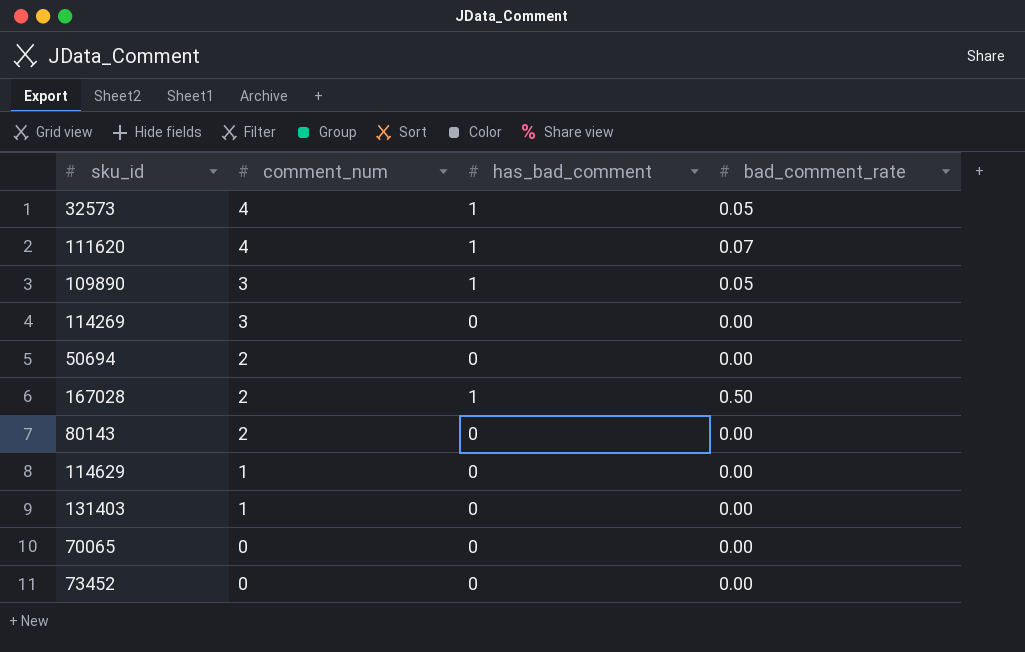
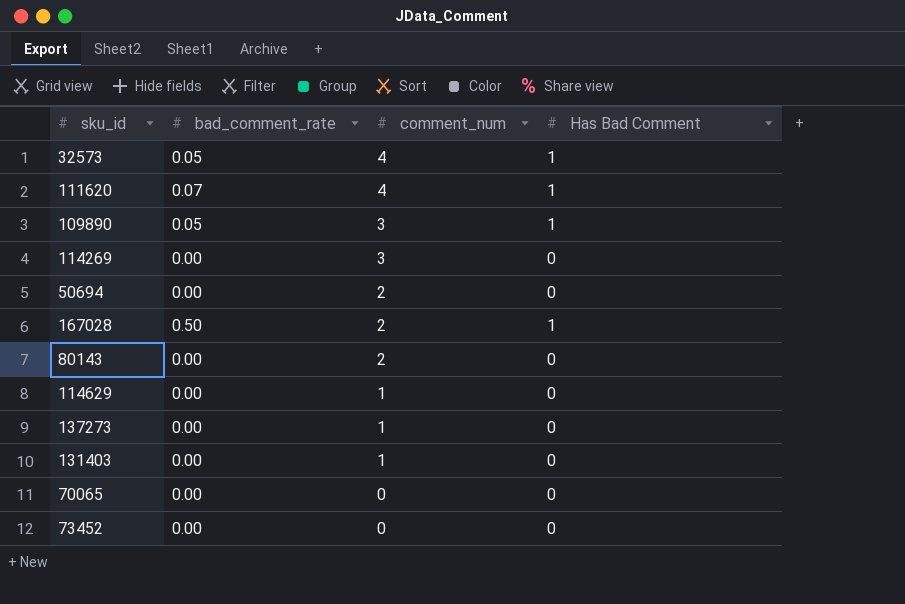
column bad_comment_rate | position: 4 -> 2
column name: has_bad_comment -> Has Bad Comment
row 137273: none -> 0.00 | 1 | 0

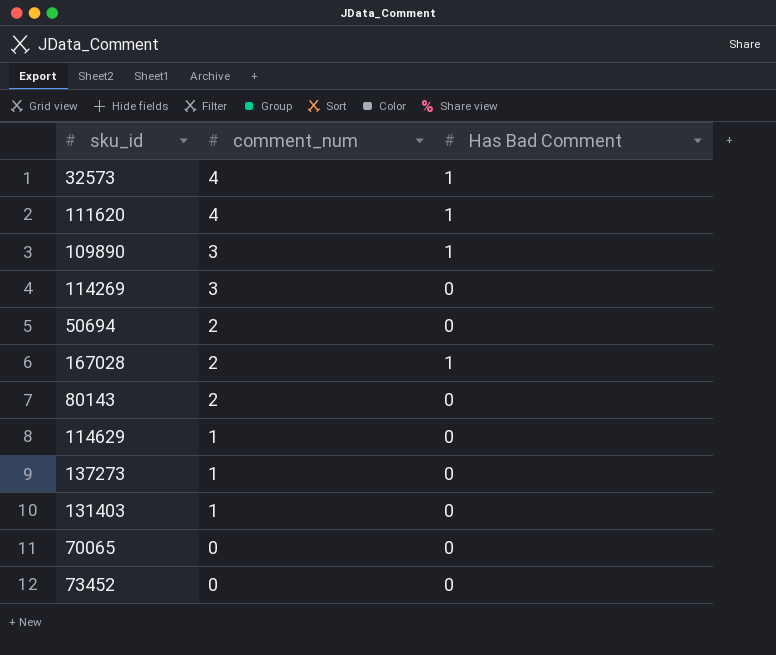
column bad_comment_rate | position: 2 -> none

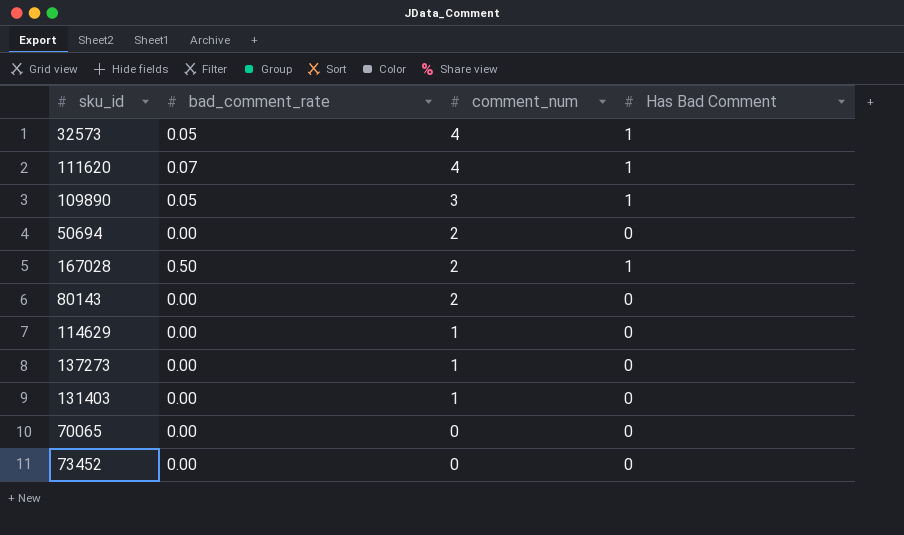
column bad_comment_rate | position: none -> 2
row 114269: 3 | 0 -> none

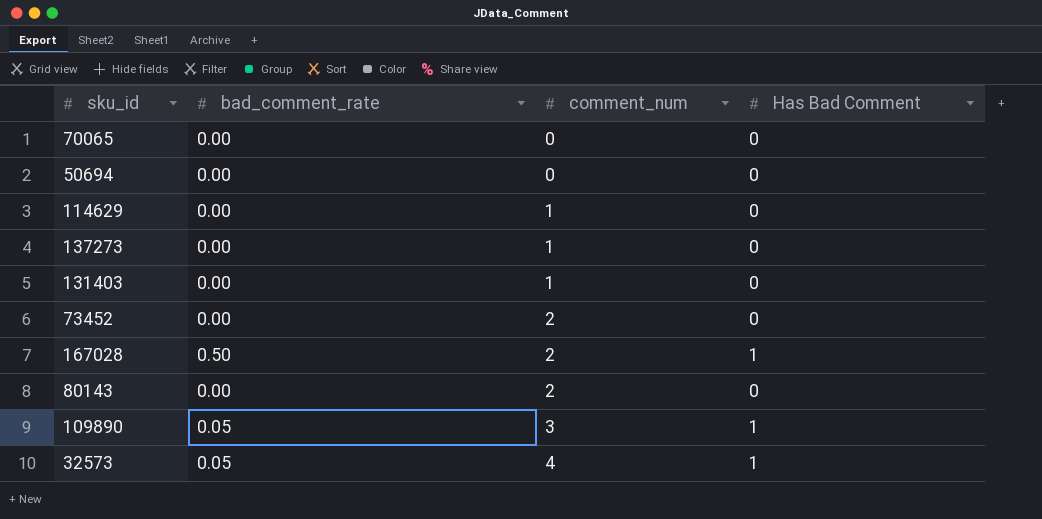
row order: comment_num descending -> comment_num ascending
row 111620: 0.07 | 4 | 1 -> none
50694 | comment_num: 2 -> 0
73452 | comment_num: 0 -> 2

